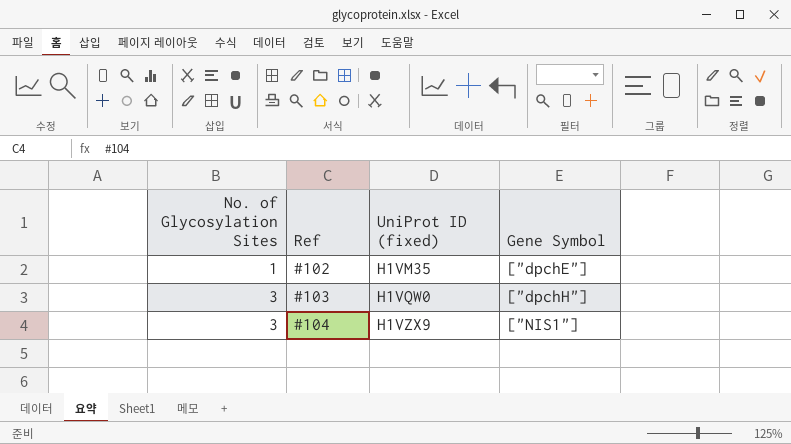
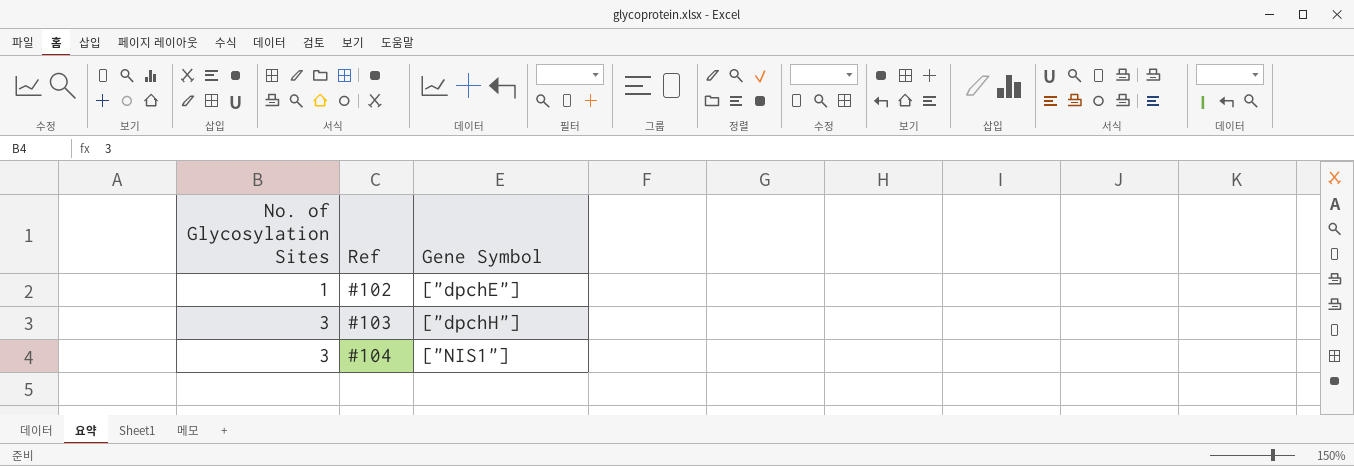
column UniProt ID (fixed) | position: 3 -> none

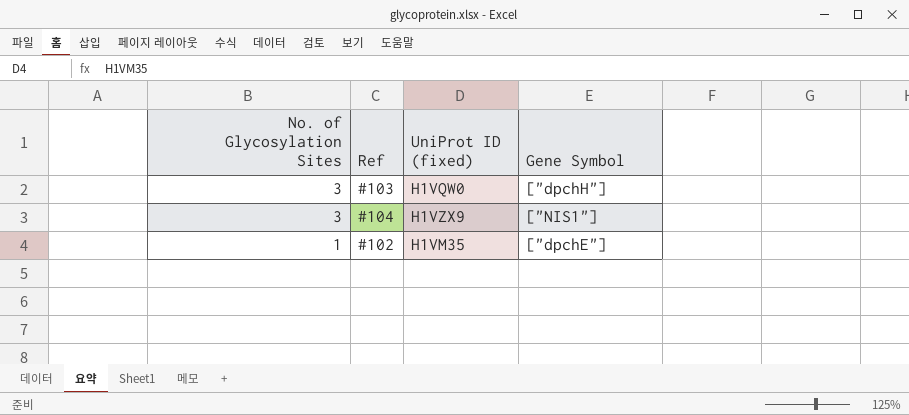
row order: No. of Glycosylation Sites ascending -> No. of Glycosylation Sites descending
column UniProt ID (fixed) | position: none -> 3

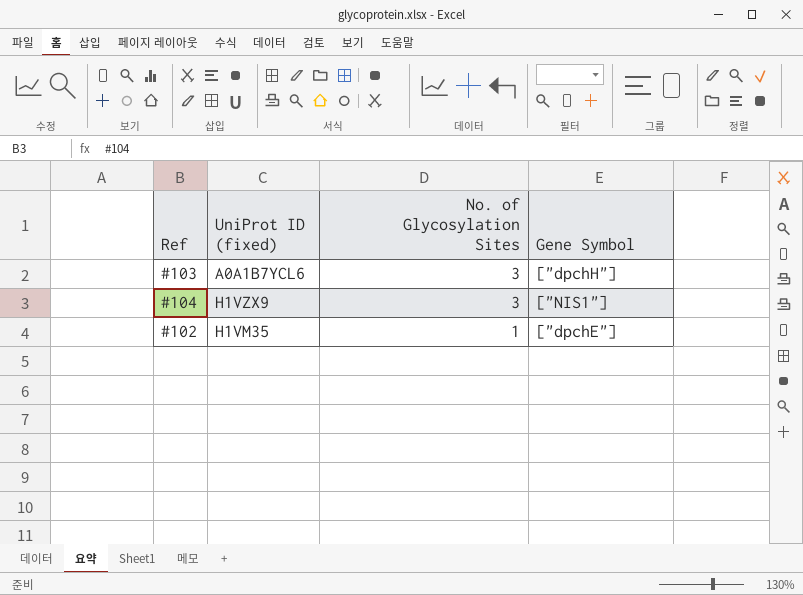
column No. of Glycosylation Sites | position: 1 -> 3
#103 | UniProt ID (fixed): H1VQW0 -> A0A1B7YCL6

